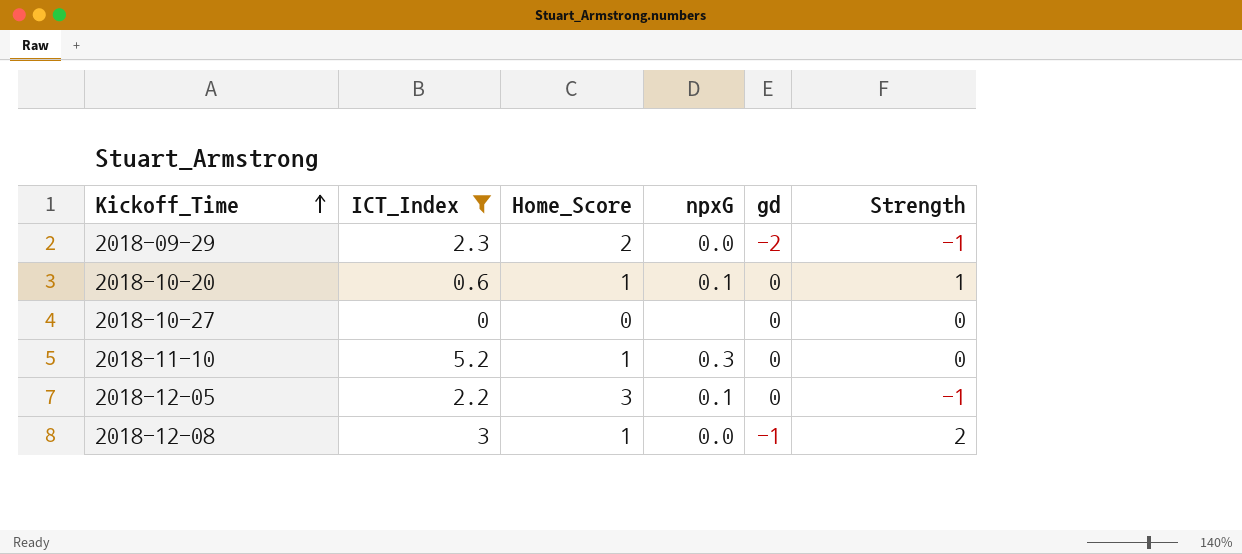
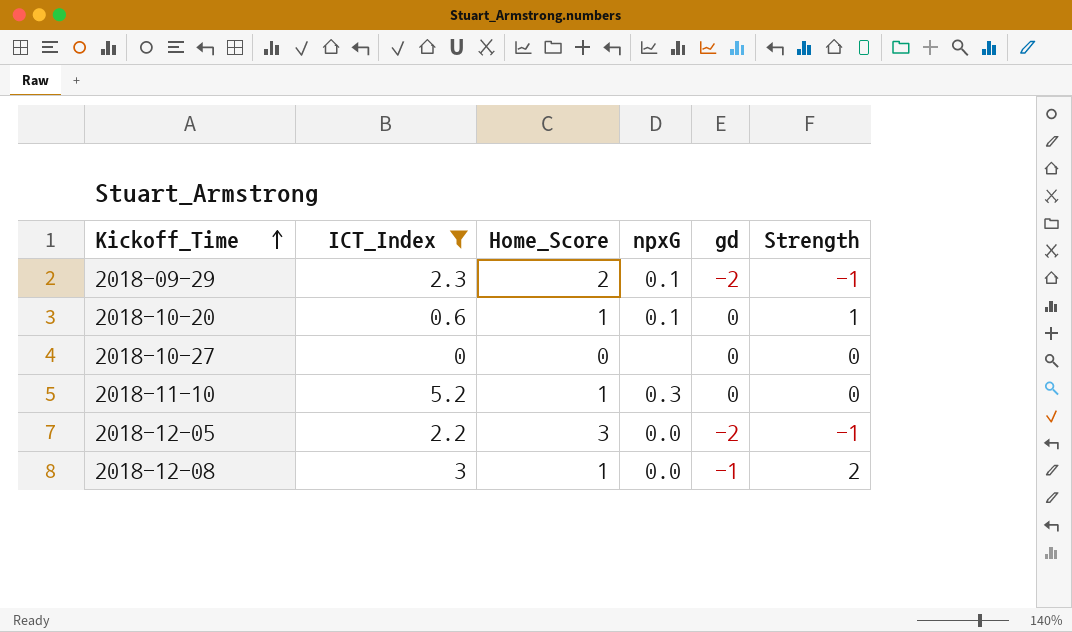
2018-09-29 | npxG: 0.0 -> 0.1
2018-12-05 | npxG: 0.1 -> 0.0
2018-12-05 | gd: 0 -> -2

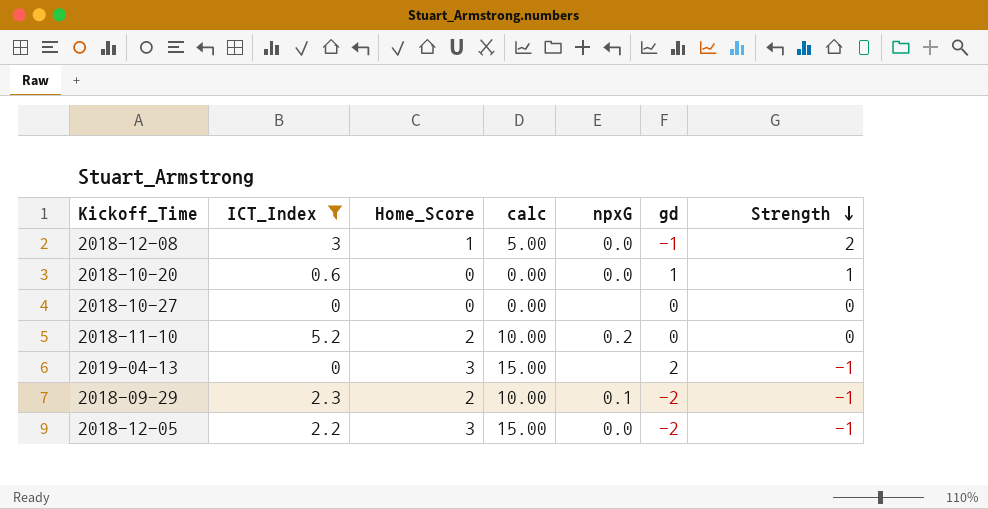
row order: Kickoff_Time ascending -> Strength descending
column calc | formula: none -> [Home_Score] * 5
2018-10-20 | Home_Score: 1 -> 0
2018-10-20 | npxG: 0.1 -> 0.0
2018-10-20 | gd: 0 -> 1
2018-11-10 | Home_Score: 1 -> 2
2018-11-10 | npxG: 0.3 -> 0.2
row 2019-04-13: none -> 0 | 3 | 15.00 | none | 2 | -1

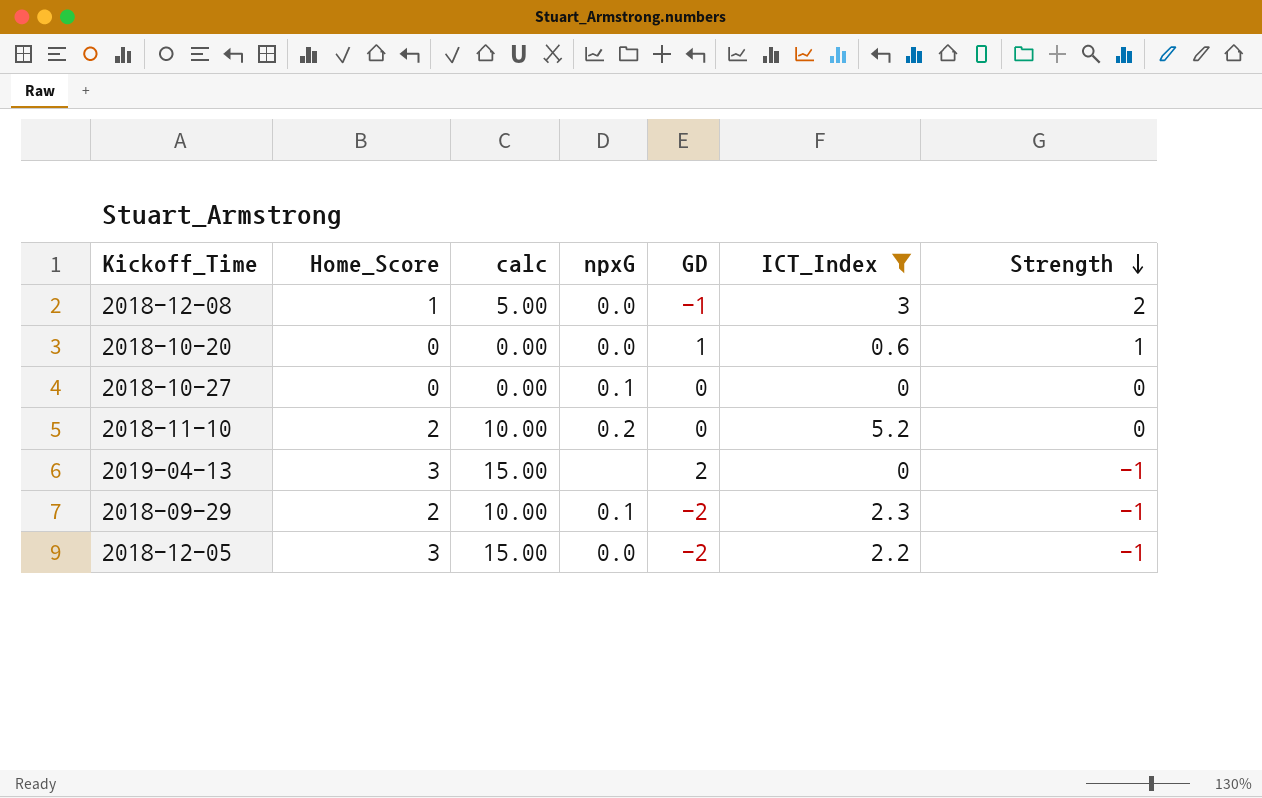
column name: gd -> GD
column ICT_Index | position: 2 -> 6
2018-10-27 | npxG: none -> 0.1

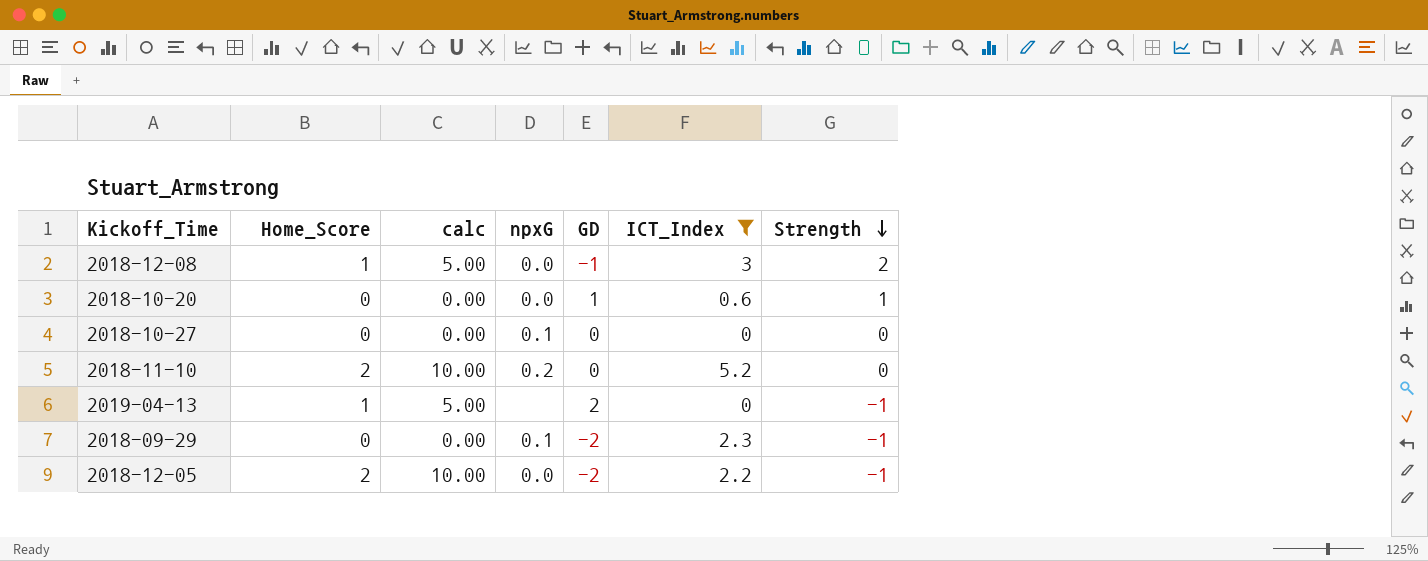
2019-04-13 | Home_Score: 3 -> 1
2019-04-13 | calc: 15.00 -> 5.00
2018-09-29 | Home_Score: 2 -> 0
2018-09-29 | calc: 10.00 -> 0.00
2018-12-05 | Home_Score: 3 -> 2
2018-12-05 | calc: 15.00 -> 10.00

